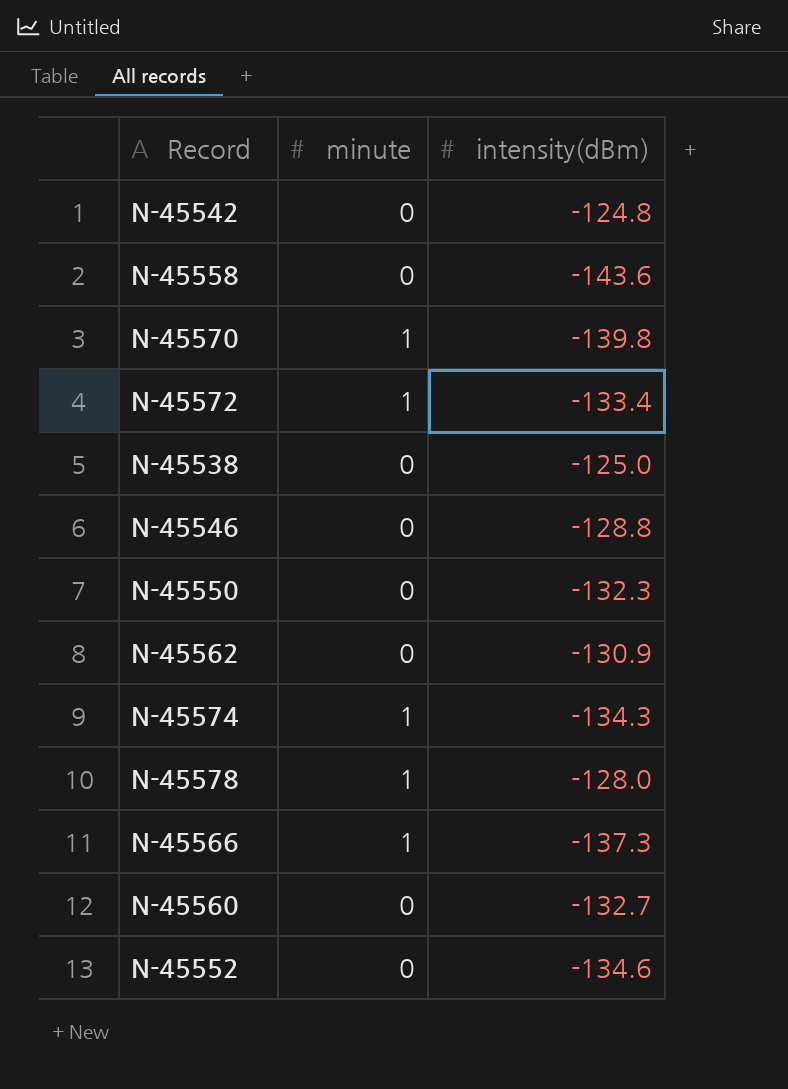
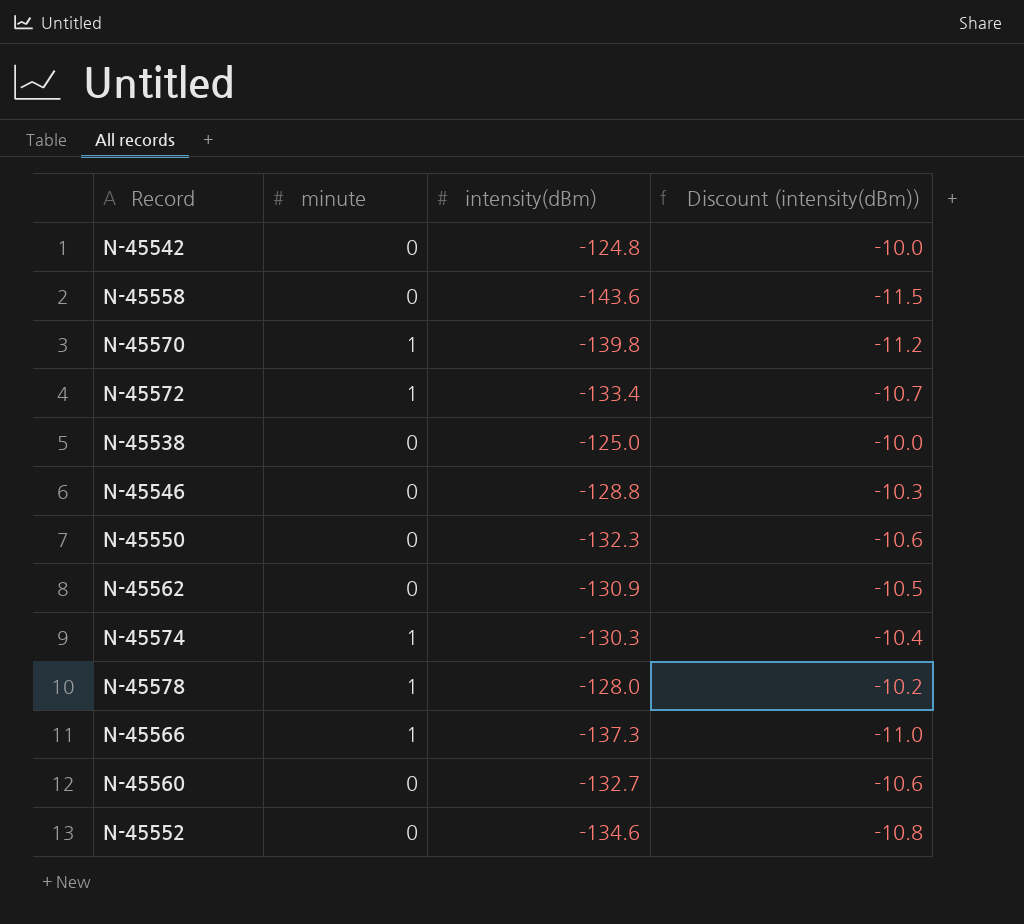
column Discount (intensity(dBm)) | formula: none -> [intensity(dBm)] * 0.08
N-45574 | intensity(dBm): -134.3 -> -130.3

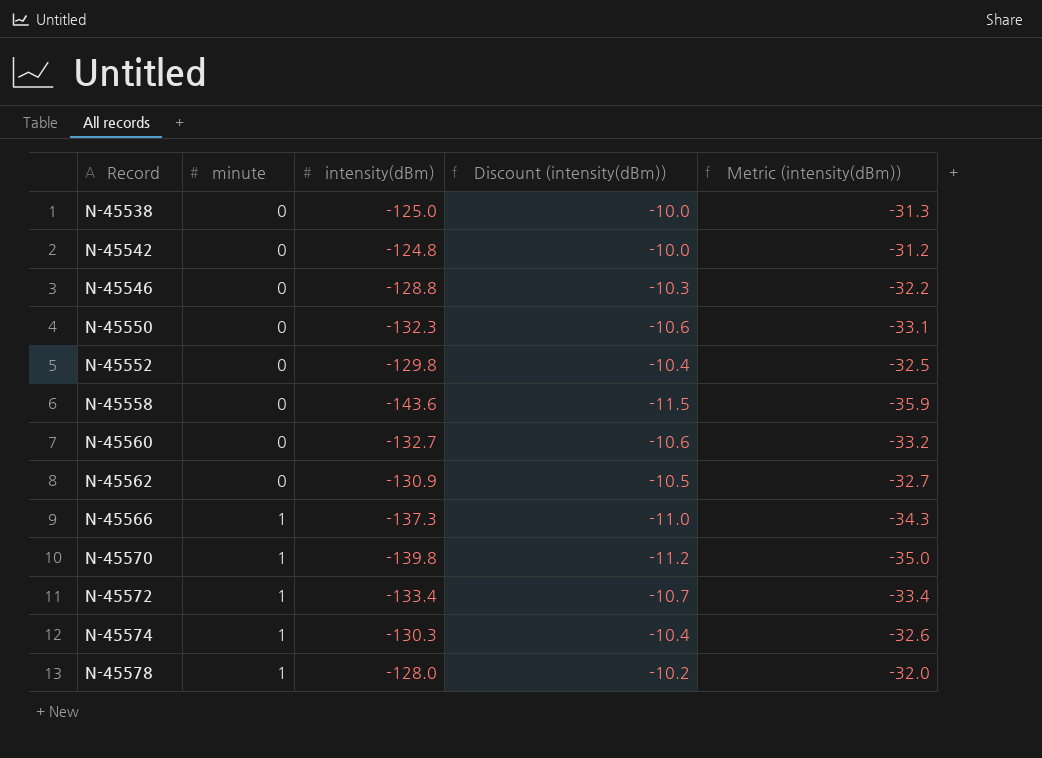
row order: none -> Record ascending
column Metric (intensity(dBm)) | formula: none -> [intensity(dBm)] * 0.25
N-45552 | intensity(dBm): -134.6 -> -129.8
N-45552 | Discount (intensity(dBm)): -10.8 -> -10.4

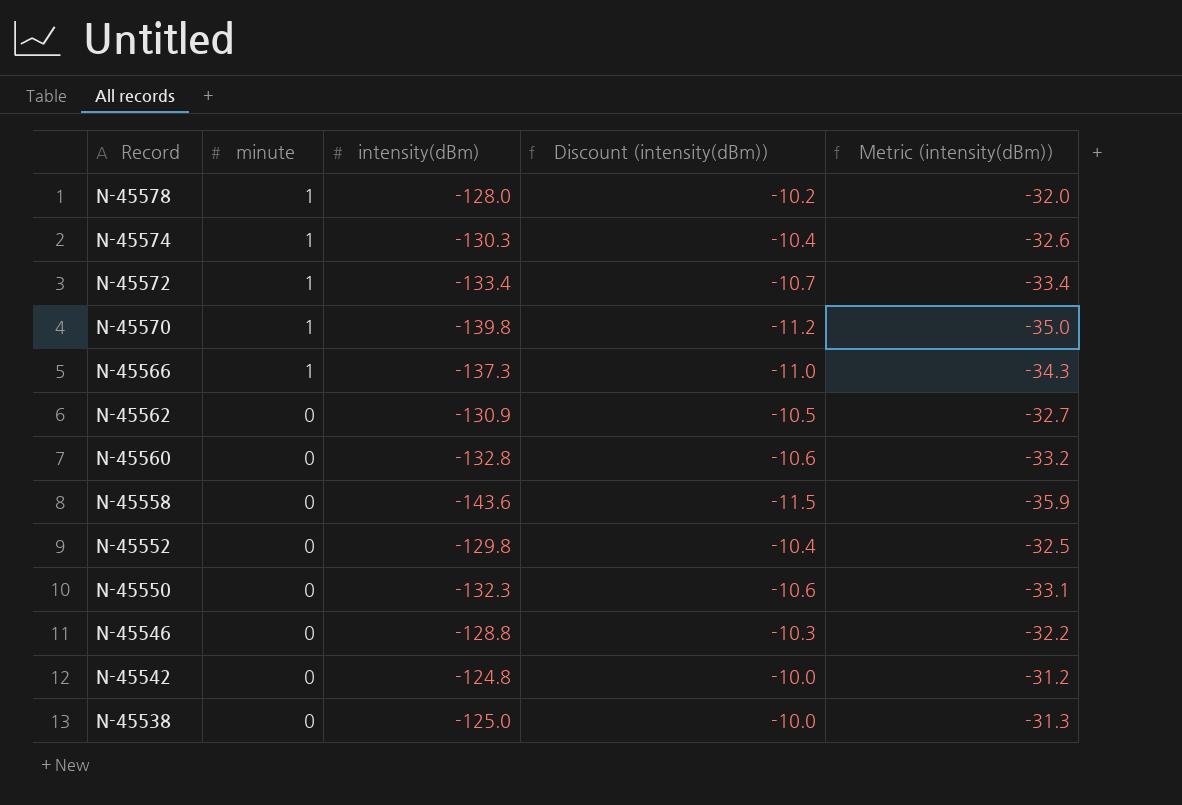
row order: Record ascending -> Record descending
N-45560 | intensity(dBm): -132.7 -> -132.8

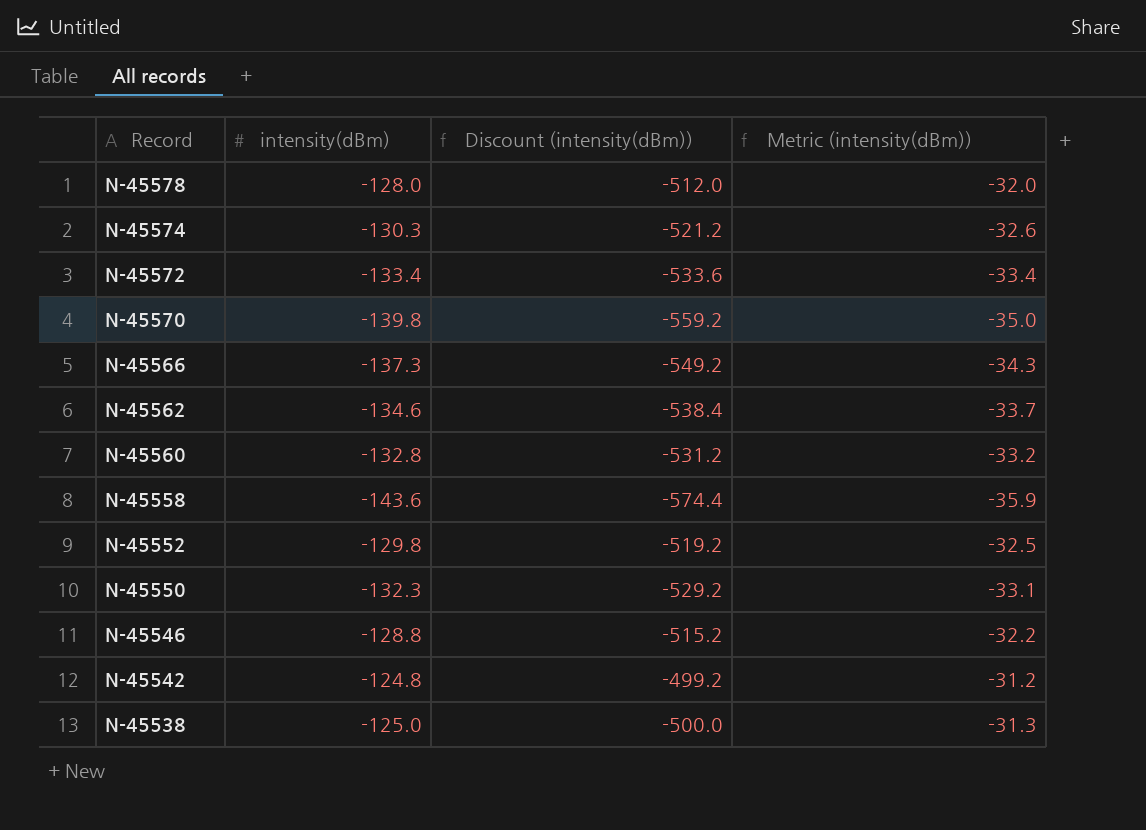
column minute | position: 2 -> none
column Discount (intensity(dBm)) | formula: [intensity(dBm)] * 0.08 -> [intensity(dBm)] * 4
N-45562 | intensity(dBm): -130.9 -> -134.6
N-45562 | Metric (intensity(dBm)): -32.7 -> -33.7

